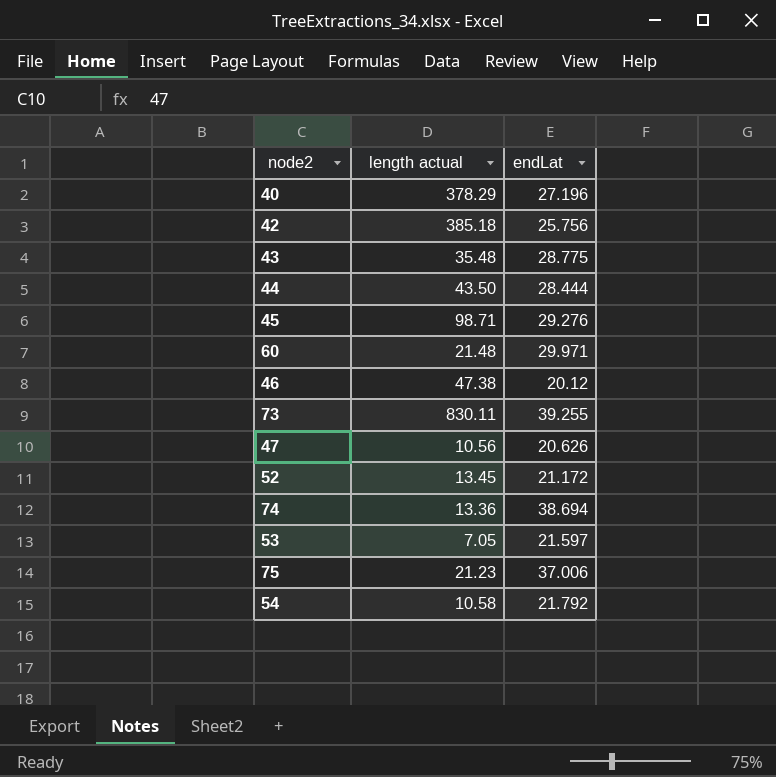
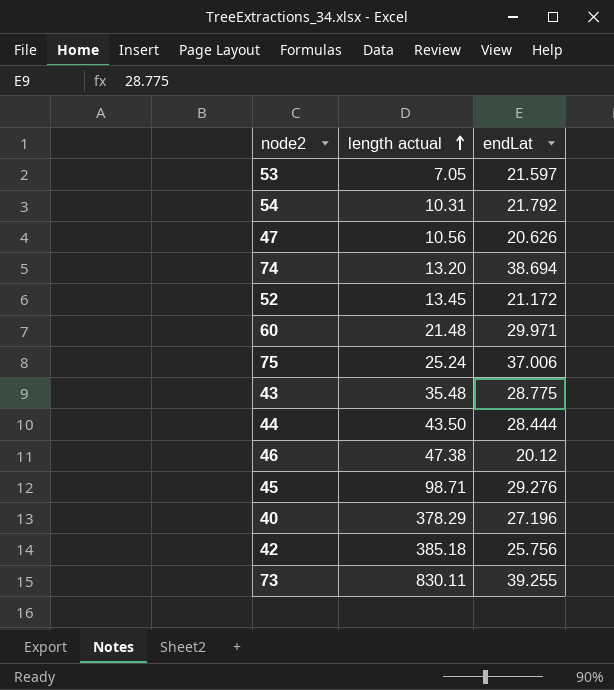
row order: none -> length actual ascending
54 | length actual: 10.58 -> 10.31
74 | length actual: 13.36 -> 13.20
75 | length actual: 21.23 -> 25.24

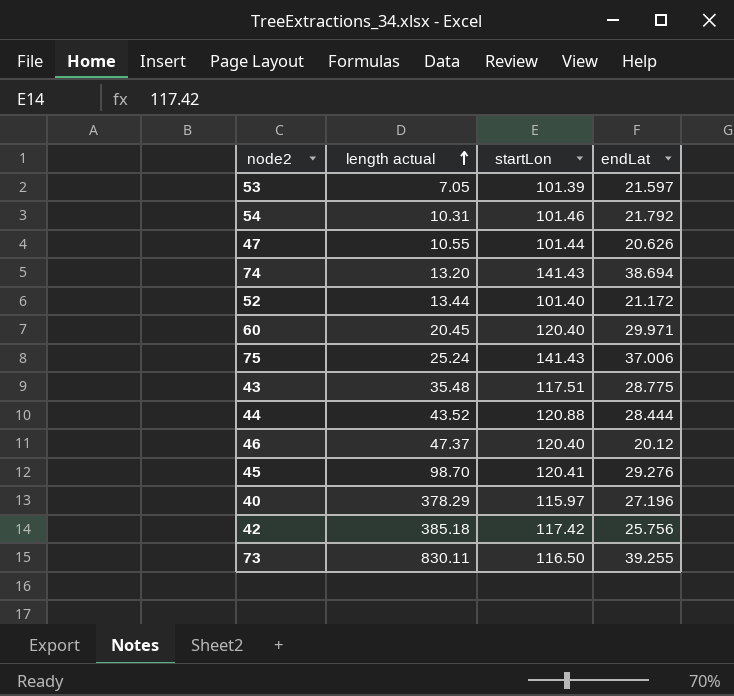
column startLon | position: none -> 3
47 | length actual: 10.56 -> 10.55
52 | length actual: 13.45 -> 13.44
60 | length actual: 21.48 -> 20.45
44 | length actual: 43.50 -> 43.52
46 | length actual: 47.38 -> 47.37
45 | length actual: 98.71 -> 98.70

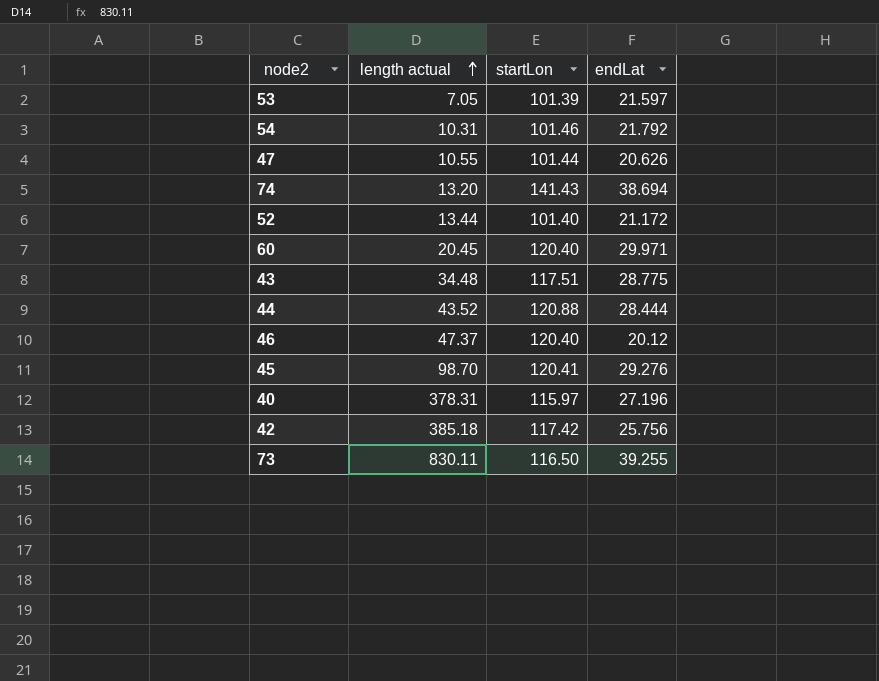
row 75: 25.24 | 141.43 | 37.006 -> none
43 | length actual: 35.48 -> 34.48
40 | length actual: 378.29 -> 378.31

